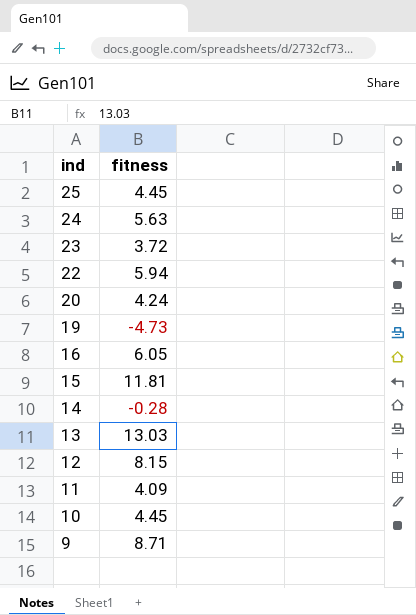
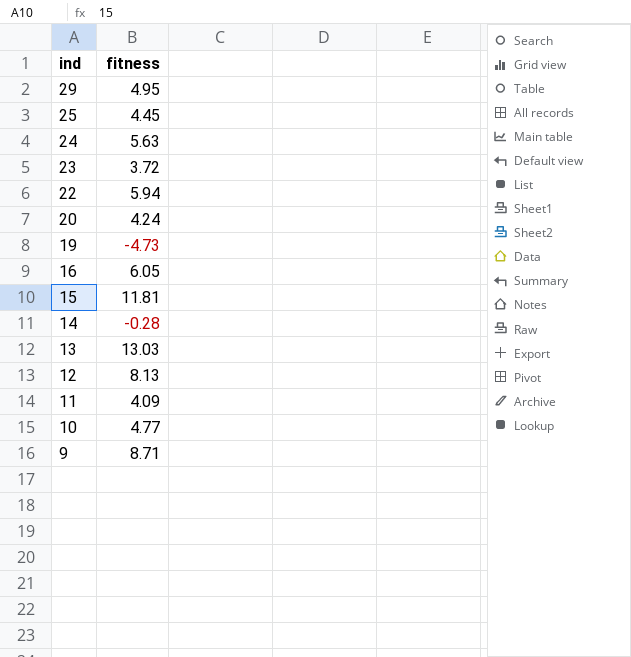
row 29: none -> 4.95
12 | fitness: 8.15 -> 8.13
10 | fitness: 4.45 -> 4.77

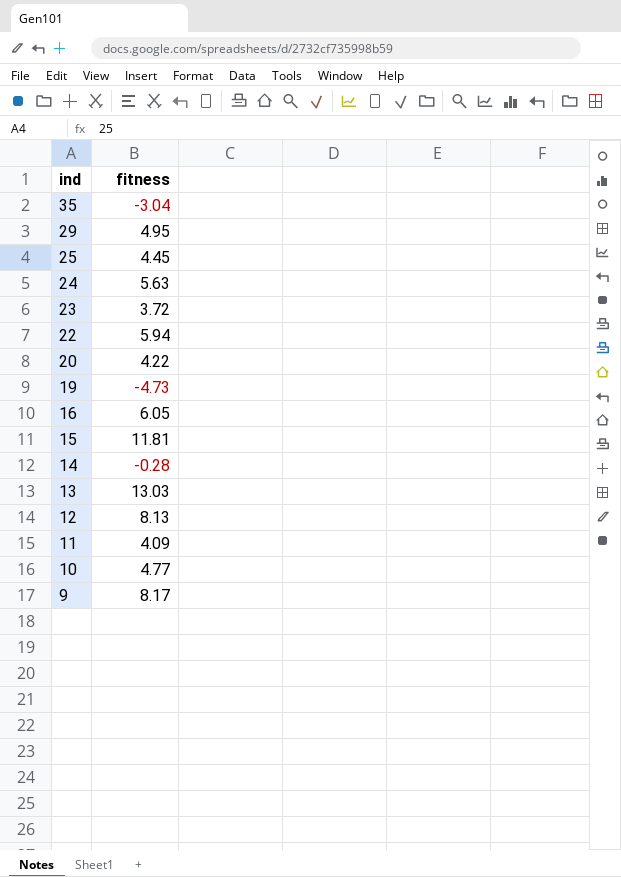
row 35: none -> -3.04
20 | fitness: 4.24 -> 4.22
9 | fitness: 8.71 -> 8.17

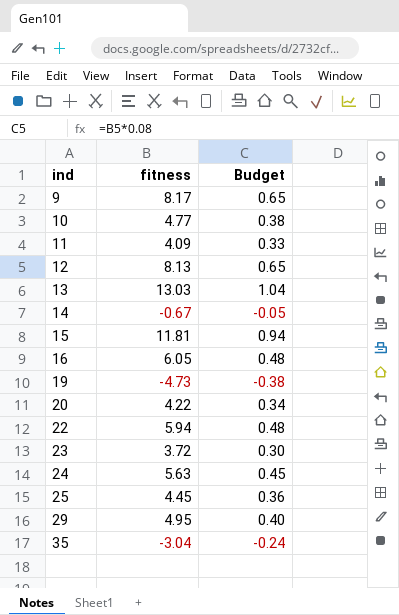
row order: ind descending -> ind ascending
column Budget | formula: none -> [fitness] * 0.08
14 | fitness: -0.28 -> -0.67

